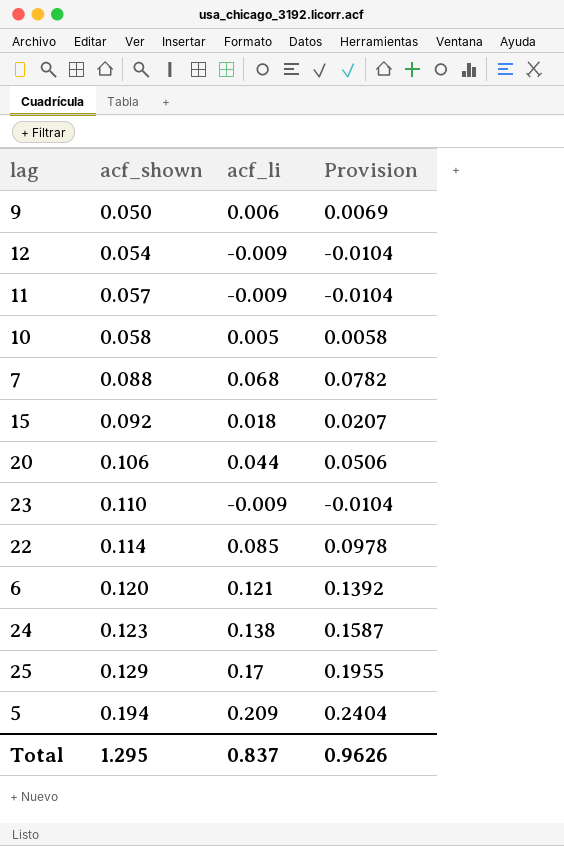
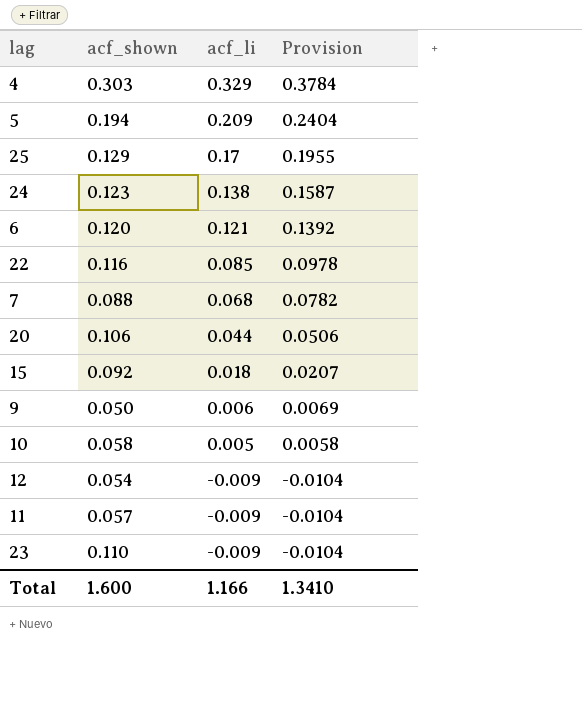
row order: acf_shown ascending -> acf_li descending
row 4: none -> 0.303 | 0.329 | 0.3784
22 | acf_shown: 0.114 -> 0.116
Total | acf_shown: 1.295 -> 1.600
Total | acf_li: 0.837 -> 1.166
Total | Provision: 0.9626 -> 1.3410

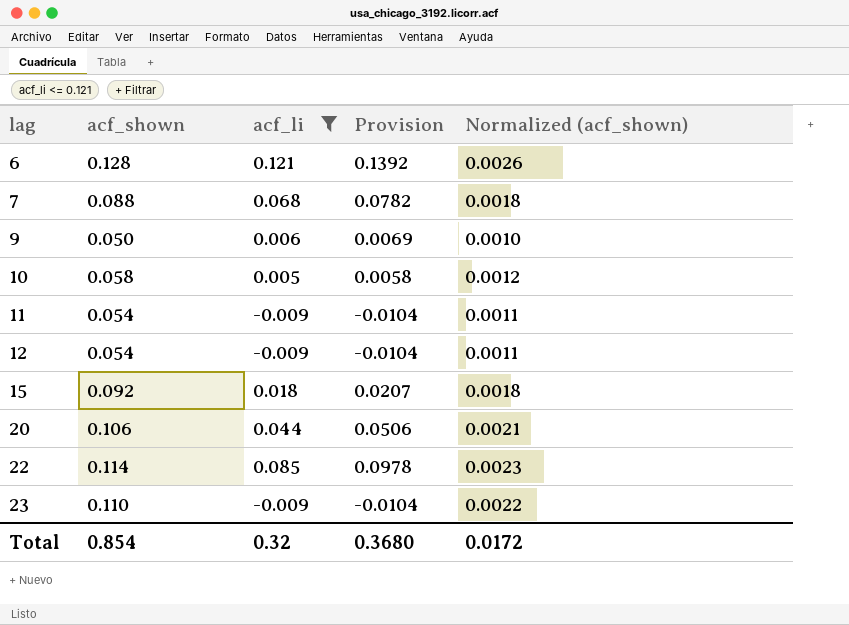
filter: none -> acf_li <= 0.121
row order: acf_li descending -> lag ascending
column Normalized (acf_shown) | formula: none -> [acf_shown] * 0.02
6 | acf_shown: 0.120 -> 0.128
11 | acf_shown: 0.057 -> 0.054
22 | acf_shown: 0.116 -> 0.114
Total | acf_shown: 1.600 -> 0.854
Total | acf_li: 1.166 -> 0.32
Total | Provision: 1.3410 -> 0.3680

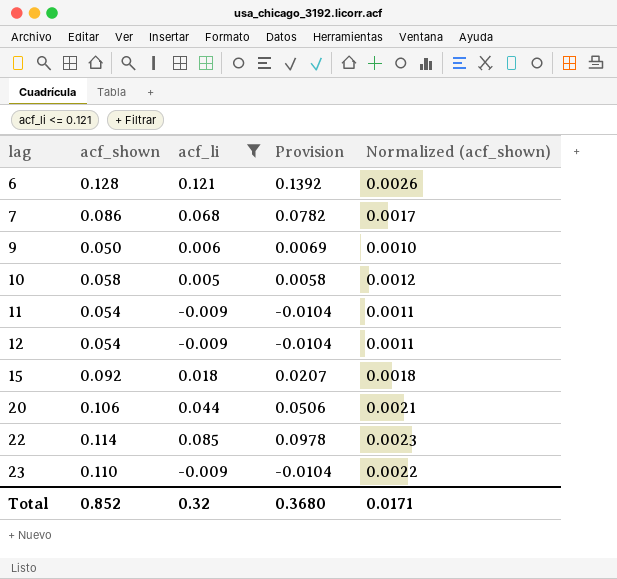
7 | acf_shown: 0.088 -> 0.086
7 | Normalized (acf_shown): 0.0018 -> 0.0017
Total | acf_shown: 0.854 -> 0.852
Total | Normalized (acf_shown): 0.0172 -> 0.0171

